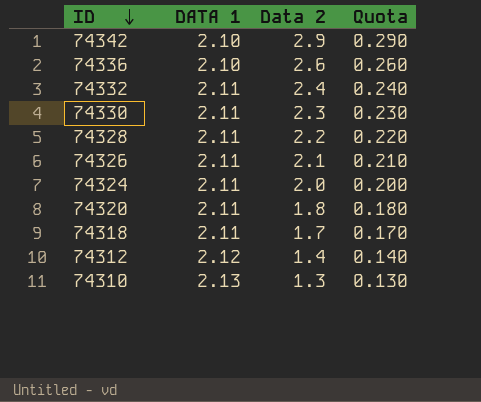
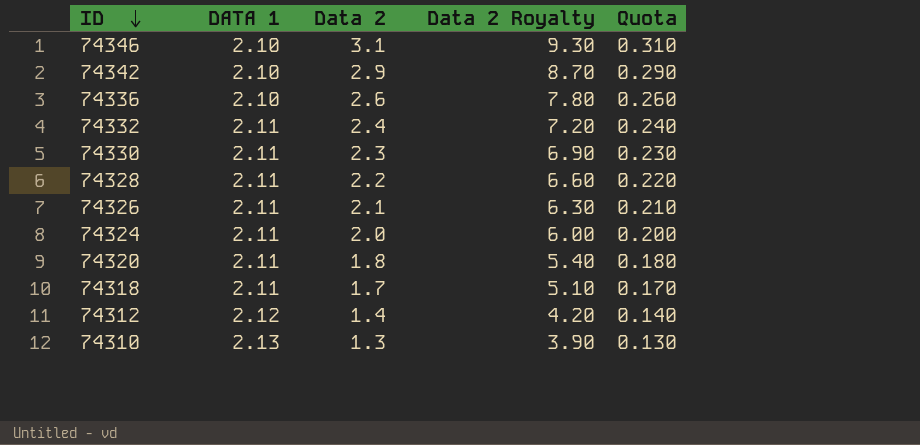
column Data 2 Royalty | formula: none -> [Data 2] * 3
row 74346: none -> 2.10 | 3.1 | 9.30 | 0.310

